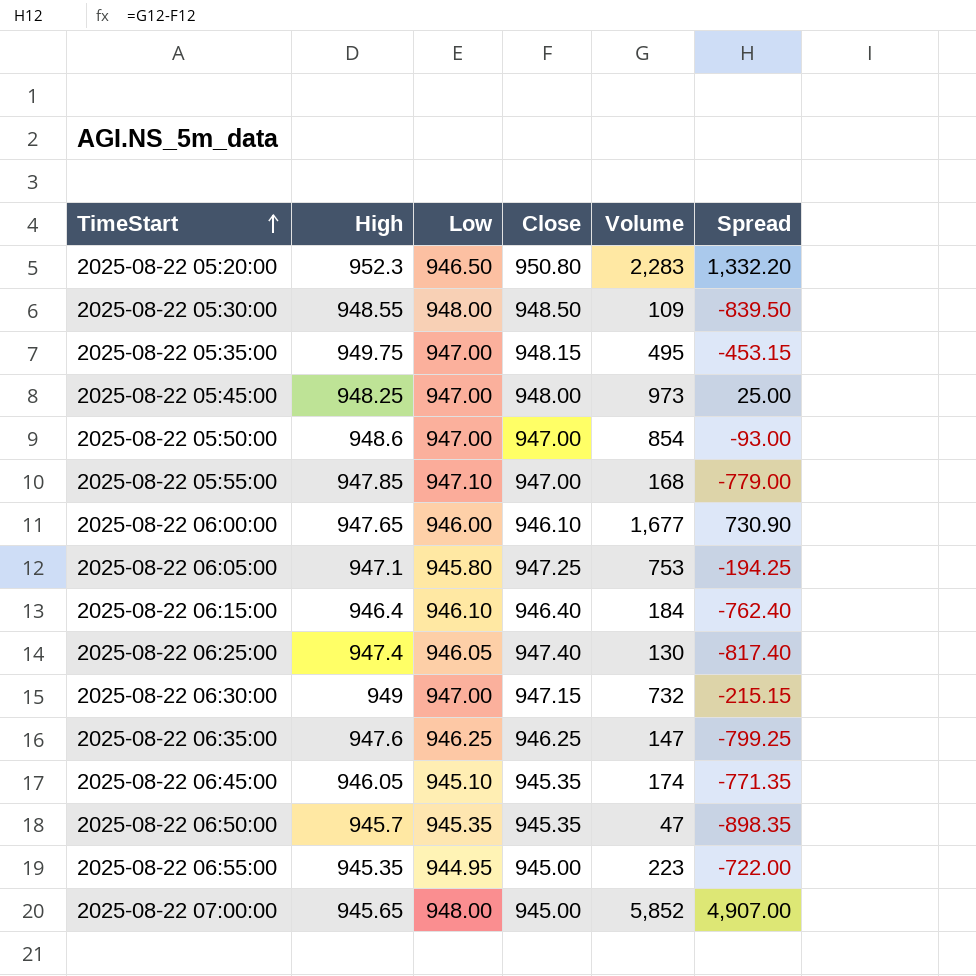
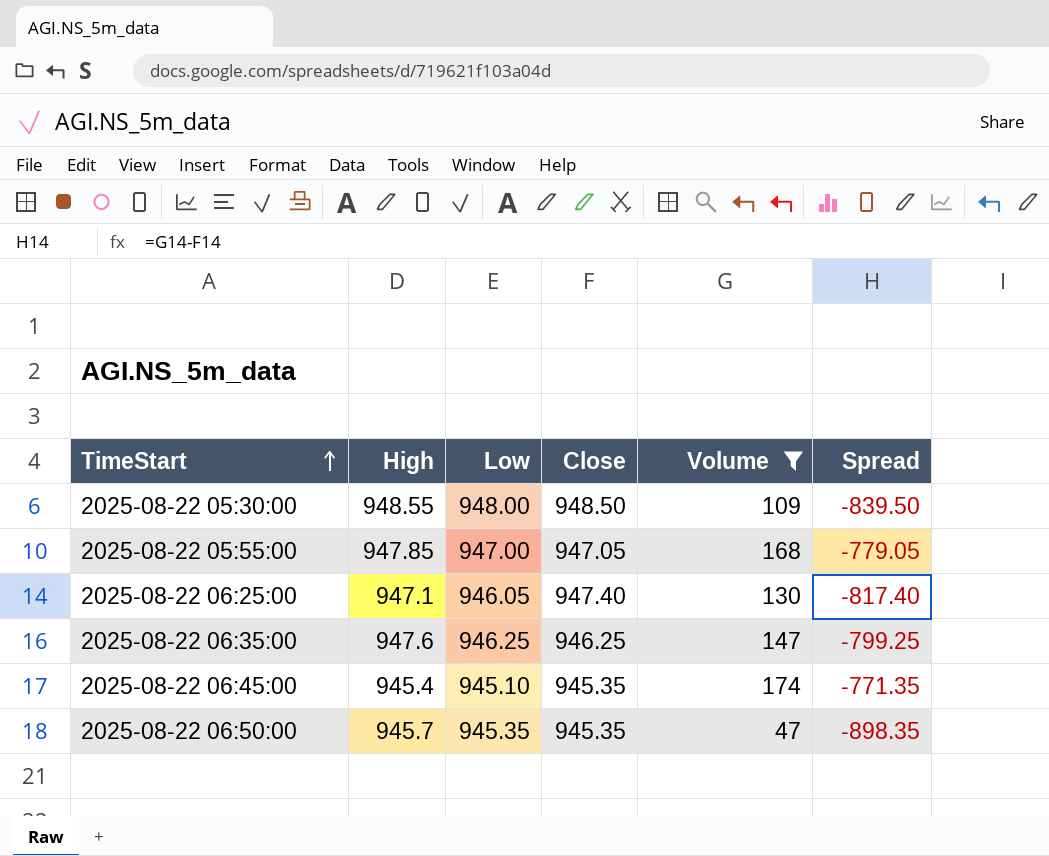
filter: none -> Volume <= 174
2025-08-22 05:55:00 | Low: 947.10 -> 947.00
2025-08-22 05:55:00 | Close: 947.00 -> 947.05
2025-08-22 05:55:00 | Spread: -779.00 -> -779.05
2025-08-22 06:25:00 | High: 947.4 -> 947.1
2025-08-22 06:45:00 | High: 946.05 -> 945.4

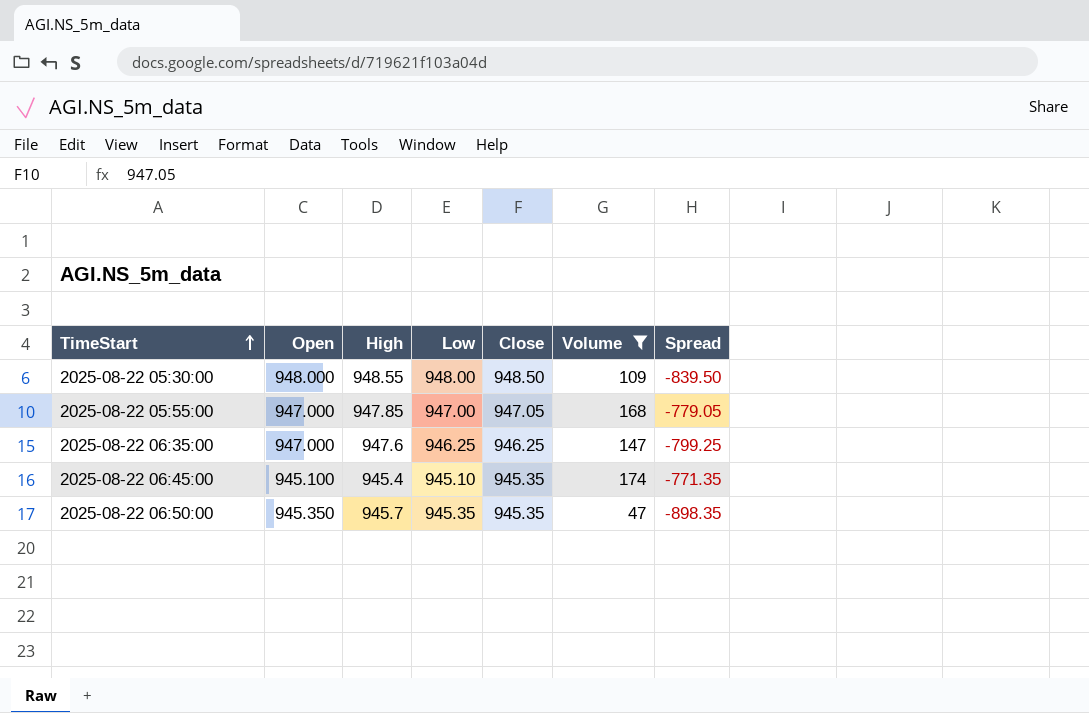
column Open | position: none -> 2
row 2025-08-22 06:25:00: 947.1 | 946.05 | 947.40 | 130 | -817.40 -> none

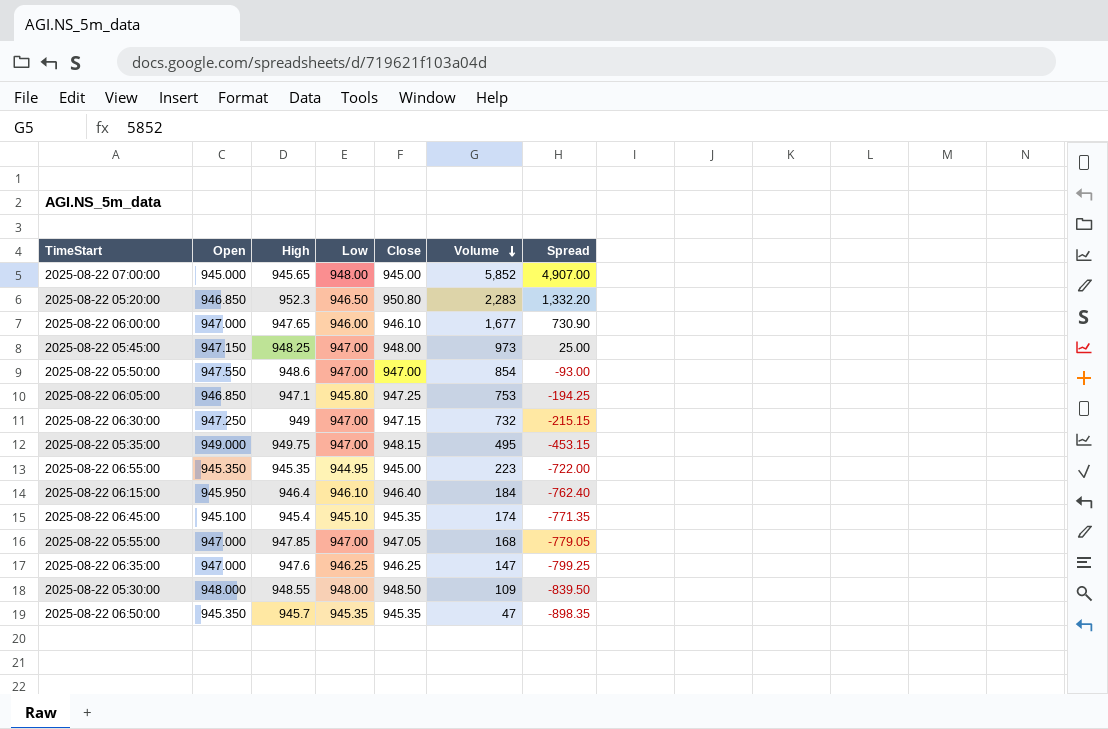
filter: Volume <= 174 -> none
row order: TimeStart ascending -> Volume descending

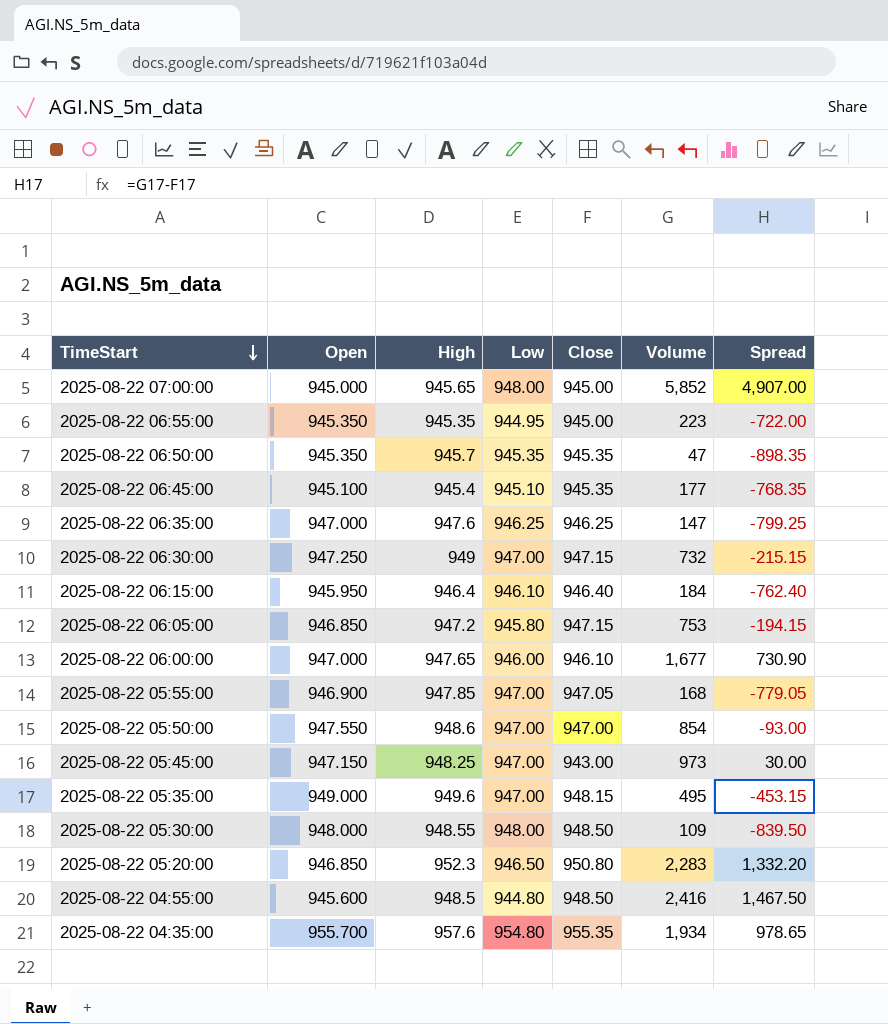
row order: Volume descending -> TimeStart descending
2025-08-22 06:45:00 | Volume: 174 -> 177
2025-08-22 06:45:00 | Spread: -771.35 -> -768.35
2025-08-22 06:05:00 | High: 947.1 -> 947.2
2025-08-22 06:05:00 | Close: 947.25 -> 947.15
2025-08-22 06:05:00 | Spread: -194.25 -> -194.15
2025-08-22 05:55:00 | Open: 947.000 -> 946.900
2025-08-22 05:45:00 | Close: 948.00 -> 943.00
2025-08-22 05:45:00 | Spread: 25.00 -> 30.00
2025-08-22 05:35:00 | High: 949.75 -> 949.6
row 2025-08-22 04:55:00: none -> 945.600 | 948.5 | 944.80 | 948.50 | 2,416 | 1,467.50
row 2025-08-22 04:35:00: none -> 955.700 | 957.6 | 954.80 | 955.35 | 1,934 | 978.65

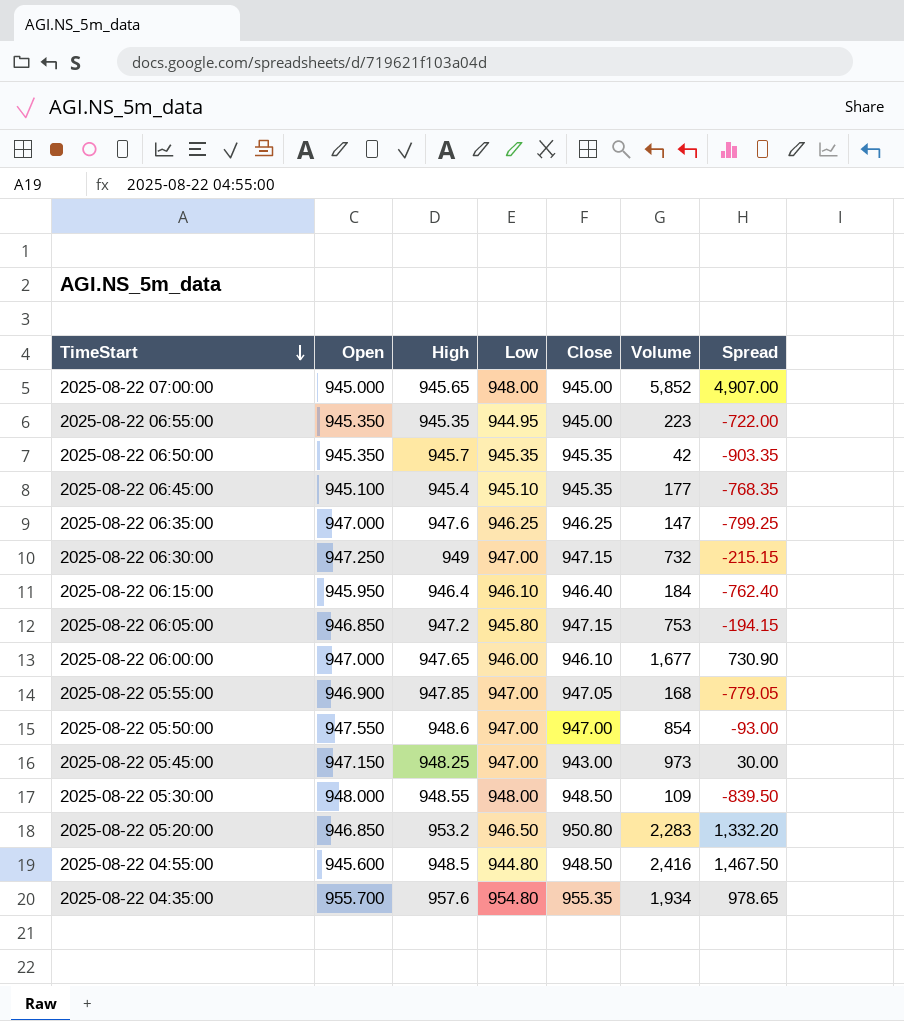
row 2025-08-22 05:35:00: 949.000 | 949.6 | 947.00 | 948.15 | 495 | -453.15 -> none
2025-08-22 06:50:00 | Volume: 47 -> 42
2025-08-22 06:50:00 | Spread: -898.35 -> -903.35
2025-08-22 05:20:00 | High: 952.3 -> 953.2

